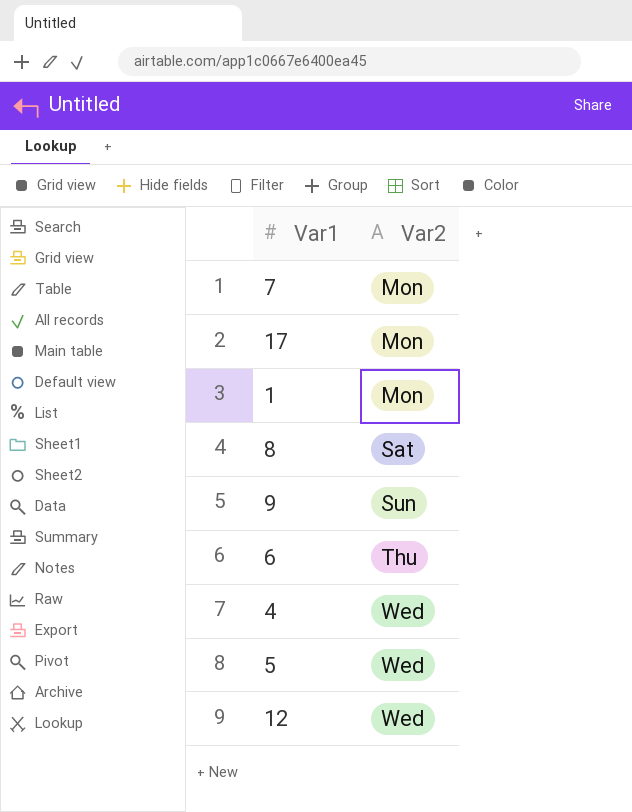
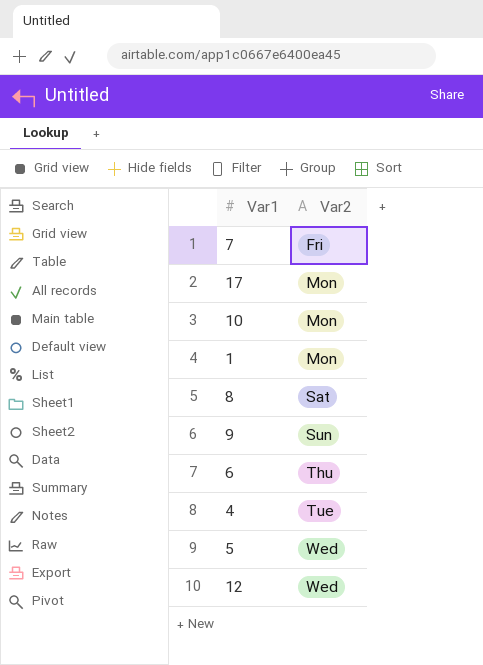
7 | Var2: Mon -> Fri
row 10: none -> Mon
4 | Var2: Wed -> Tue

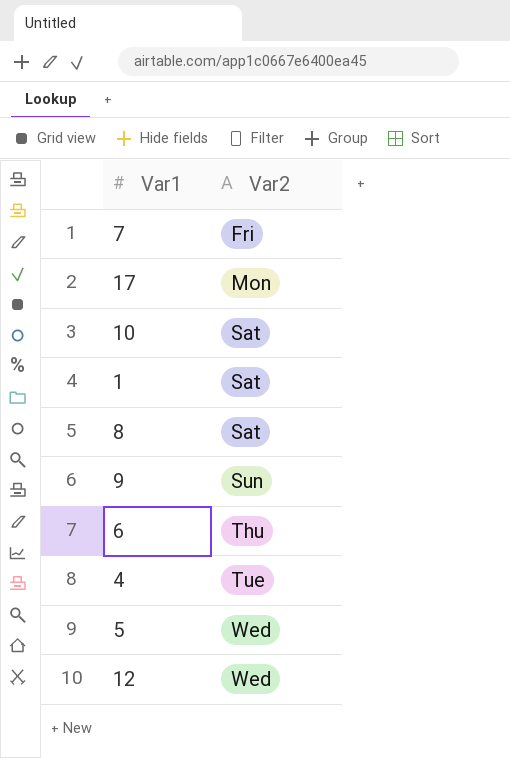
10 | Var2: Mon -> Sat
1 | Var2: Mon -> Sat

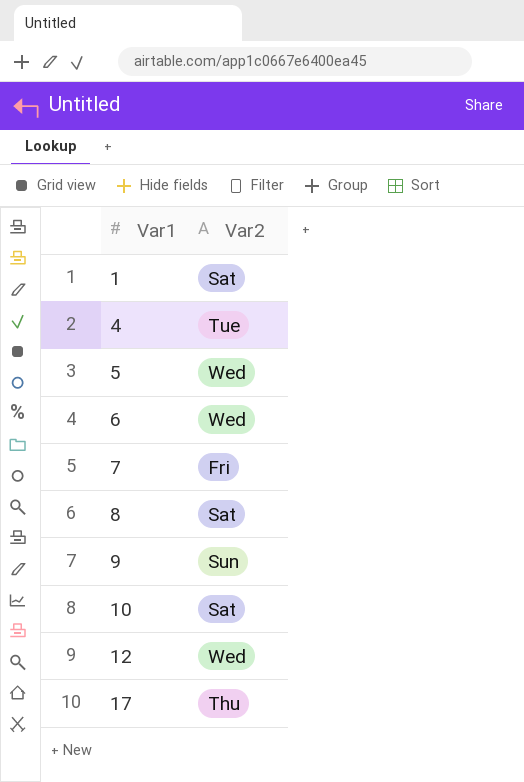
row order: Var2 ascending -> Var1 ascending
6 | Var2: Thu -> Wed
17 | Var2: Mon -> Thu

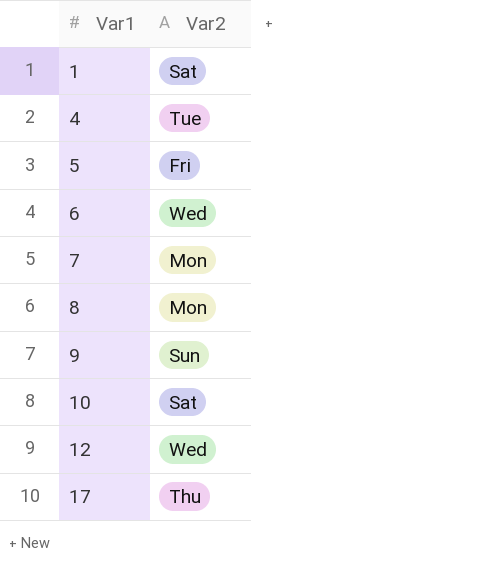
5 | Var2: Wed -> Fri
7 | Var2: Fri -> Mon
8 | Var2: Sat -> Mon

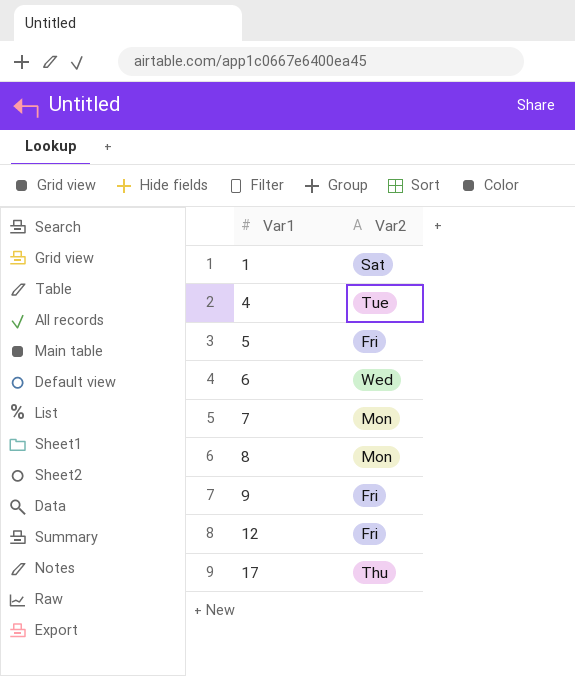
row 10: Sat -> none
9 | Var2: Sun -> Fri
12 | Var2: Wed -> Fri

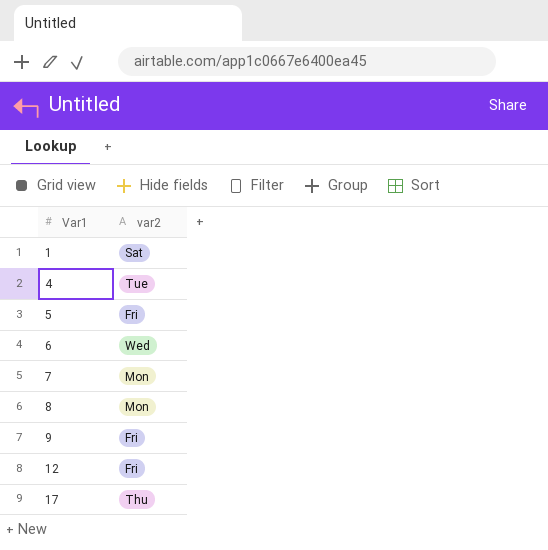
column name: Var2 -> var2

